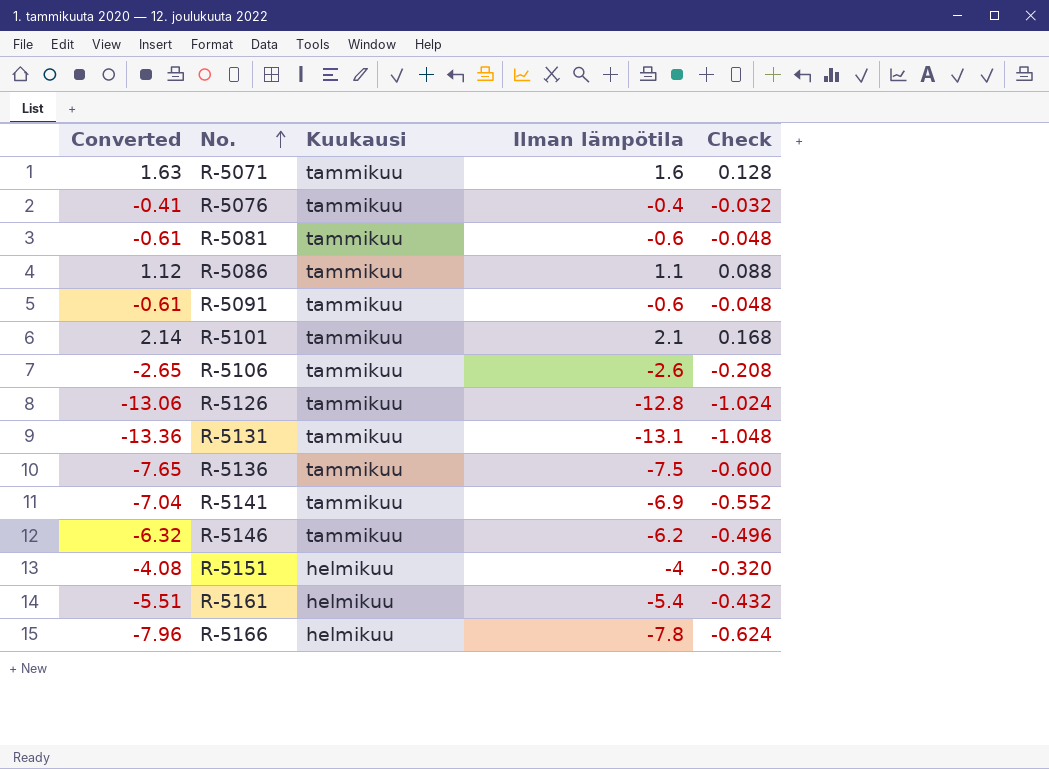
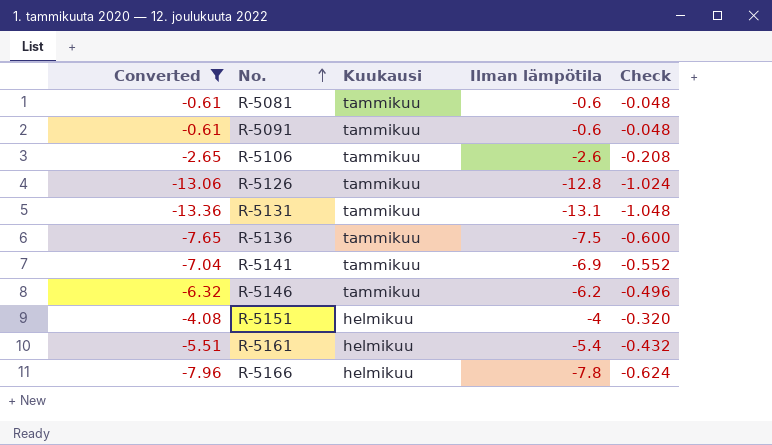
filter: none -> Converted <= -0.61

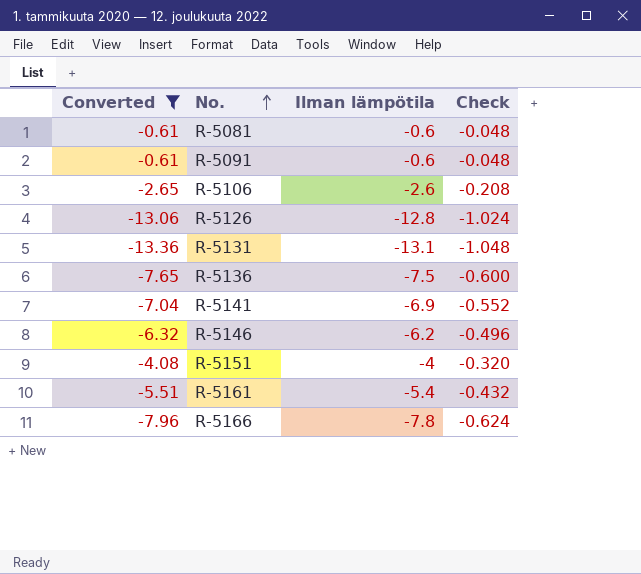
column Kuukausi | position: 3 -> none

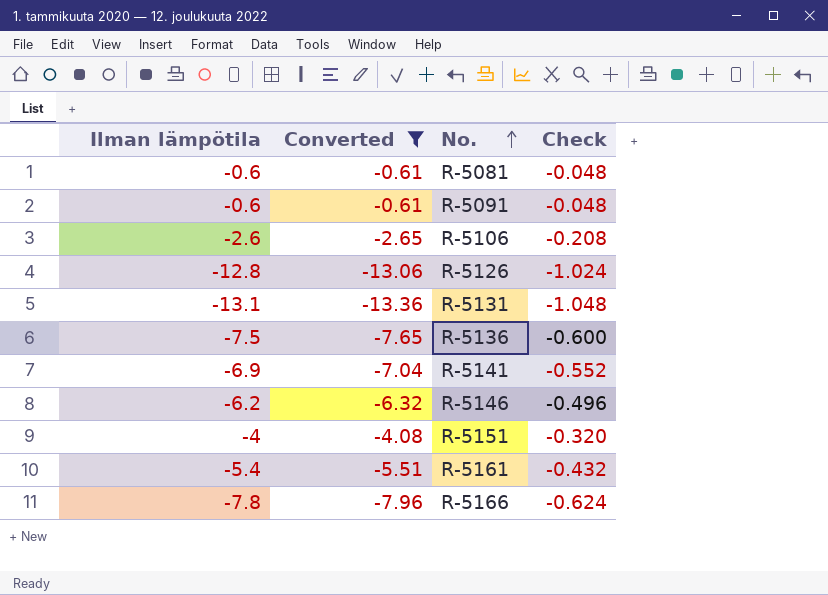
column Ilman lämpötila | position: 3 -> 1

